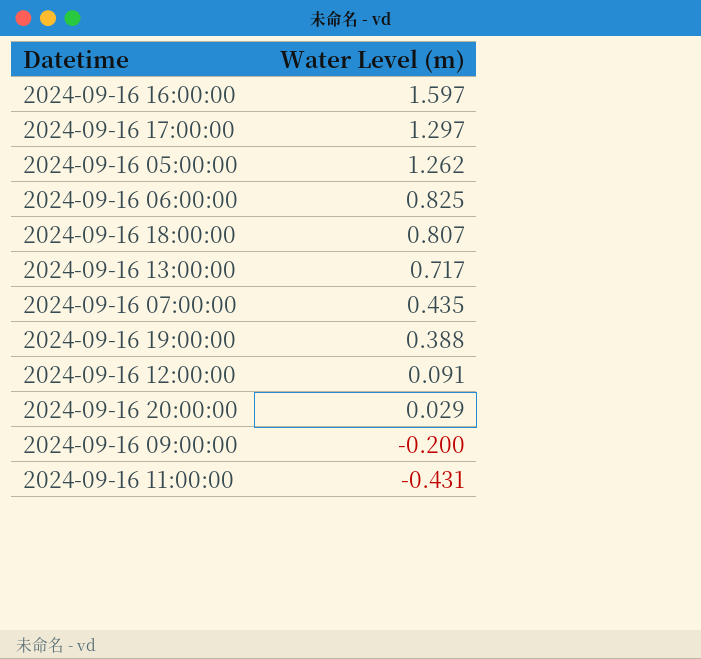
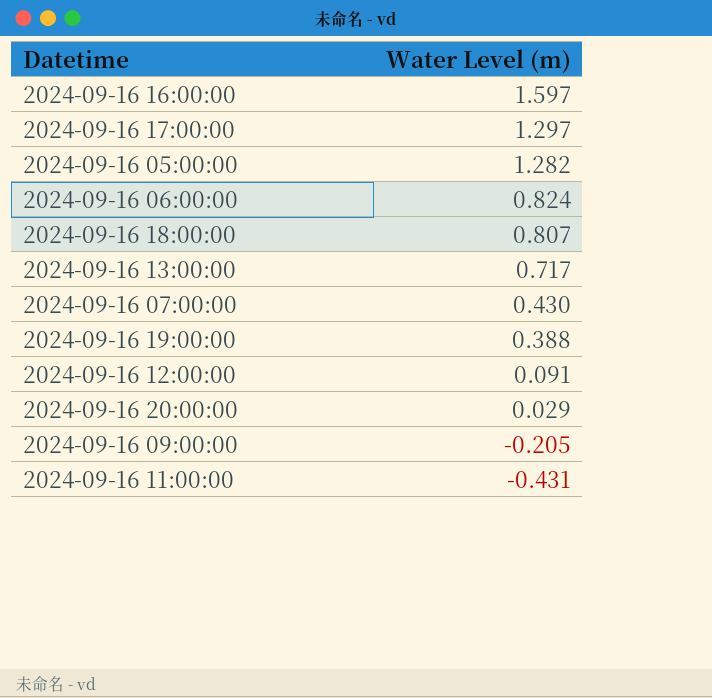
2024-09-16 05:00:00 | Water Level (m): 1.262 -> 1.282
2024-09-16 06:00:00 | Water Level (m): 0.825 -> 0.824
2024-09-16 07:00:00 | Water Level (m): 0.435 -> 0.430
2024-09-16 09:00:00 | Water Level (m): -0.200 -> -0.205

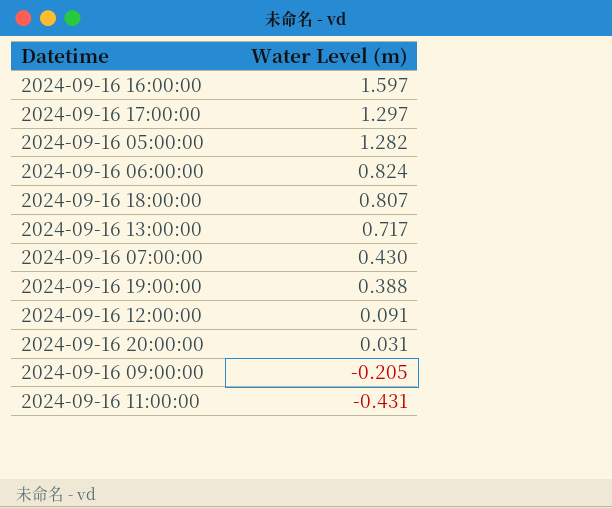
2024-09-16 20:00:00 | Water Level (m): 0.029 -> 0.031

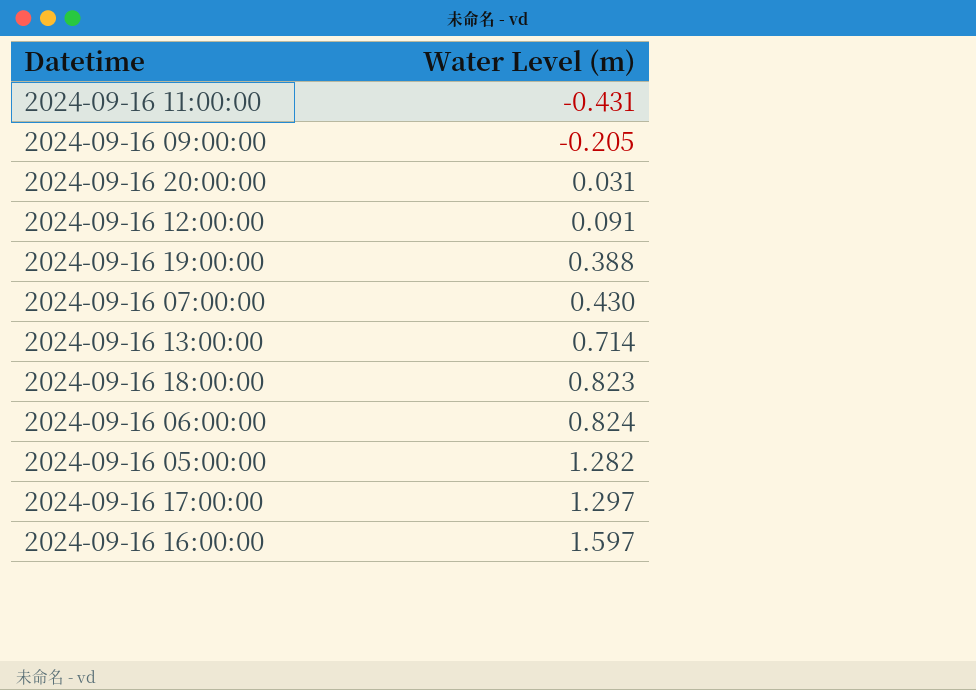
row order: Water Level (m) descending -> Water Level (m) ascending
2024-09-16 13:00:00 | Water Level (m): 0.717 -> 0.714
2024-09-16 18:00:00 | Water Level (m): 0.807 -> 0.823

